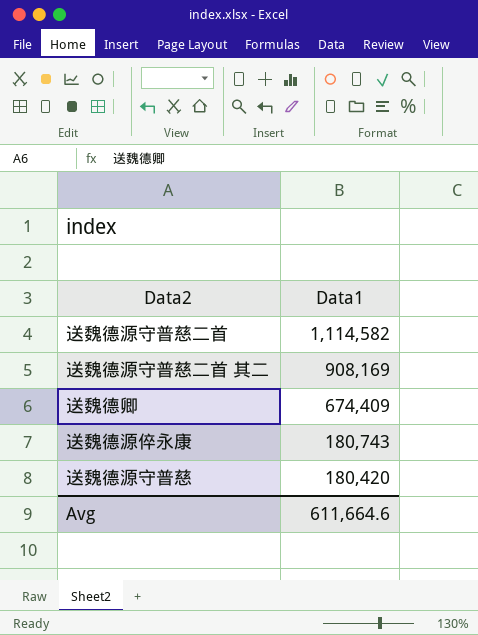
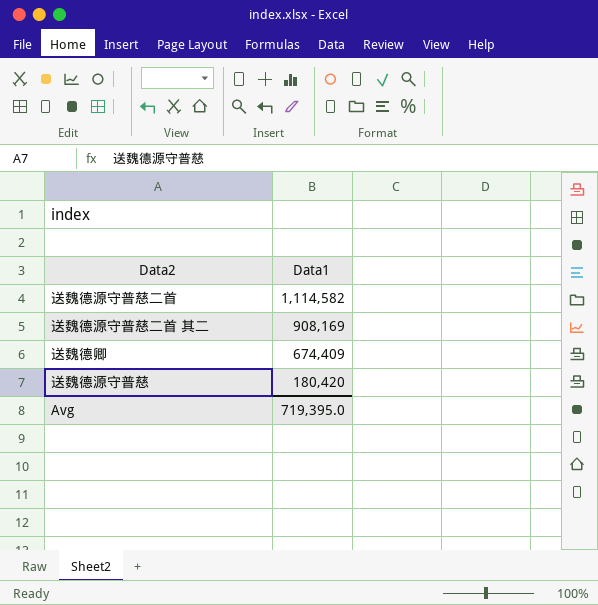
row 送魏德源倅永康: 180,743 -> none
Avg | Data1: 611,664.6 -> 719,395.0

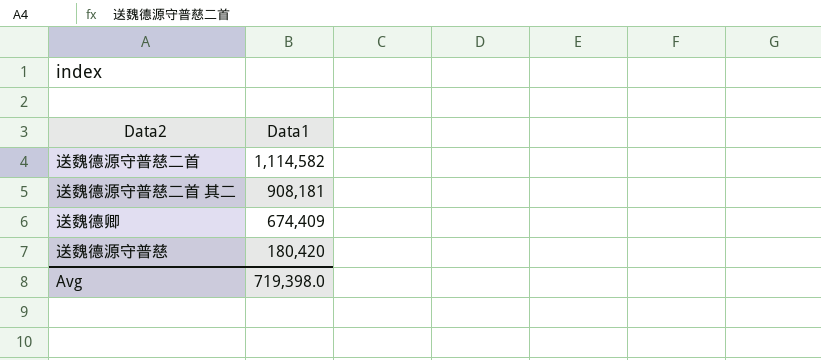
送魏德源守普慈二首 其二 | Data1: 908,169 -> 908,181
Avg | Data1: 719,395.0 -> 719,398.0

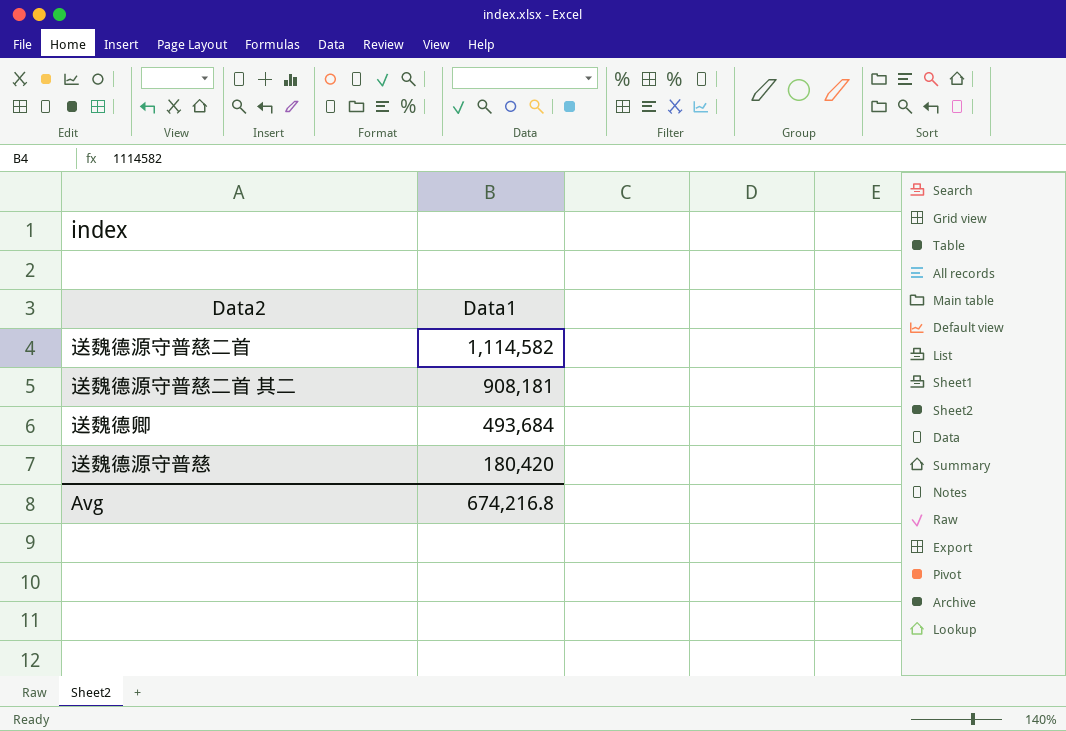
送魏德卿 | Data1: 674,409 -> 493,684
Avg | Data1: 719,398.0 -> 674,216.8

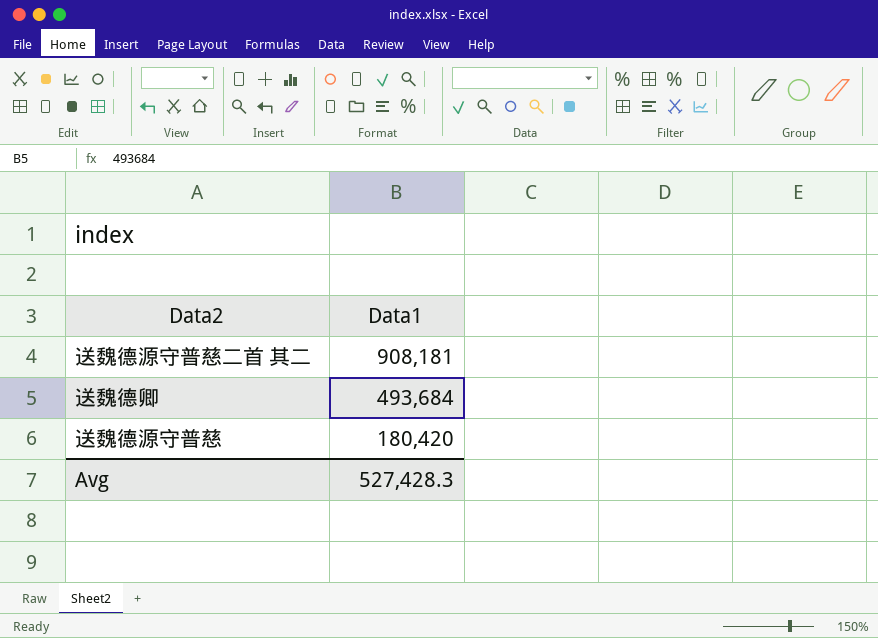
row 送魏德源守普慈二首: 1,114,582 -> none
Avg | Data1: 674,216.8 -> 527,428.3

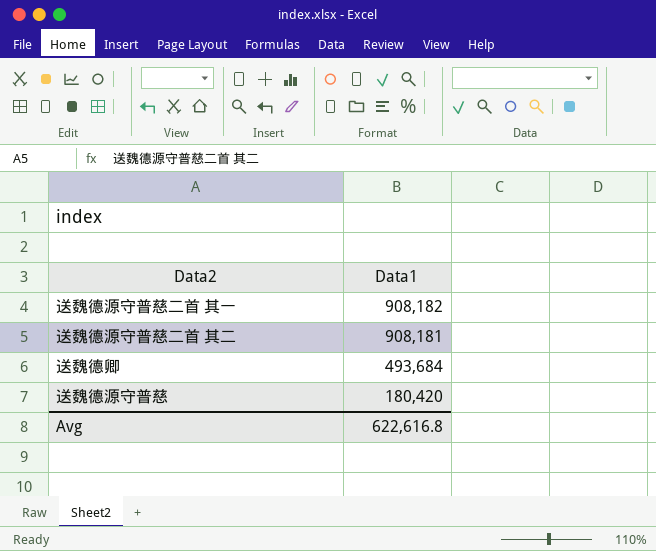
row 送魏德源守普慈二首 其一: none -> 908,182
Avg | Data1: 527,428.3 -> 622,616.8

